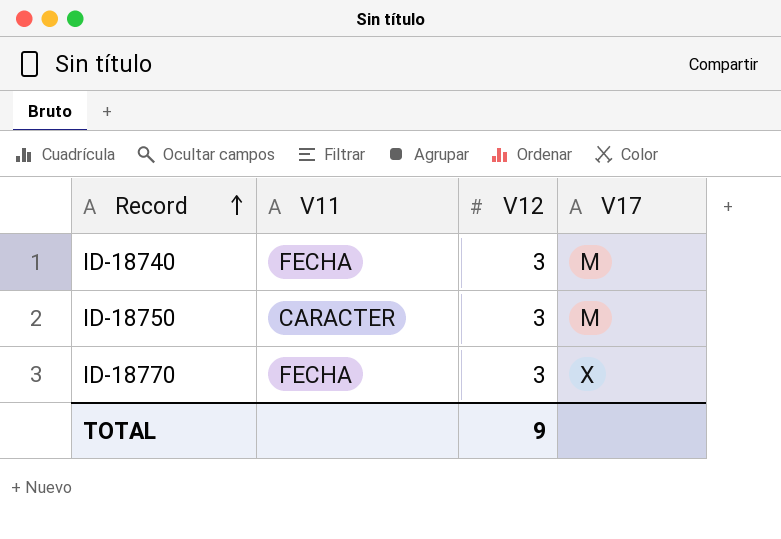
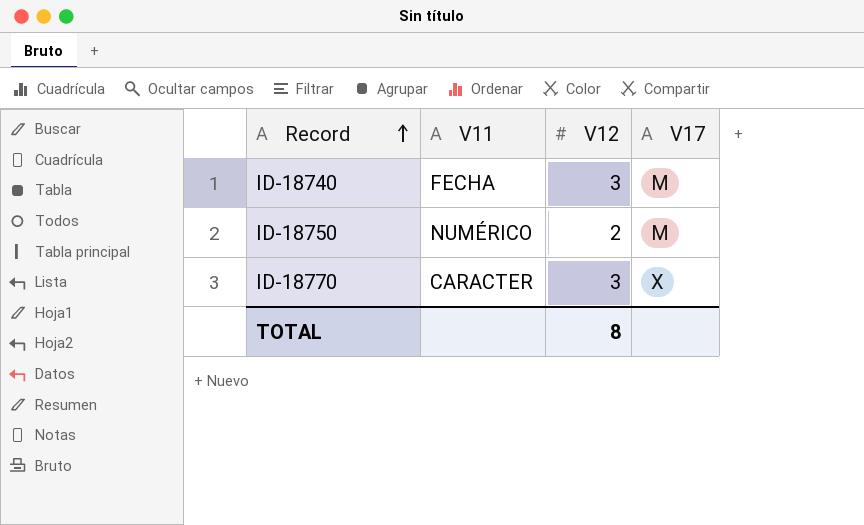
ID-18750 | V11: CARACTER -> NUMÉRICO
ID-18750 | V12: 3 -> 2
ID-18770 | V11: FECHA -> CARACTER
TOTAL | V12: 9 -> 8

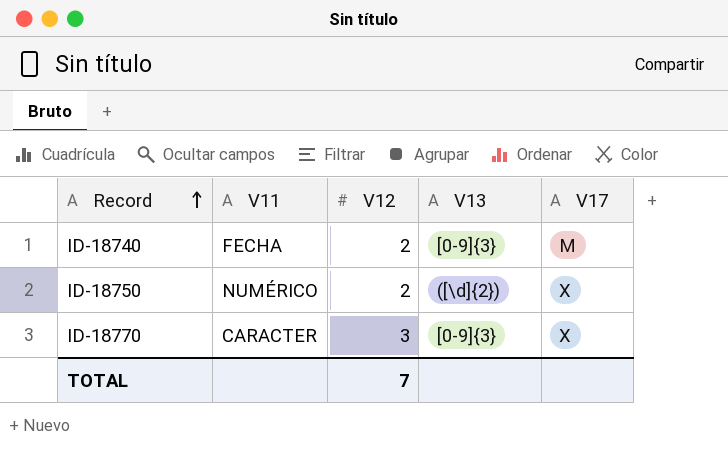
column V13 | position: none -> 4
ID-18740 | V12: 3 -> 2
ID-18750 | V17: M -> X
TOTAL | V12: 8 -> 7

